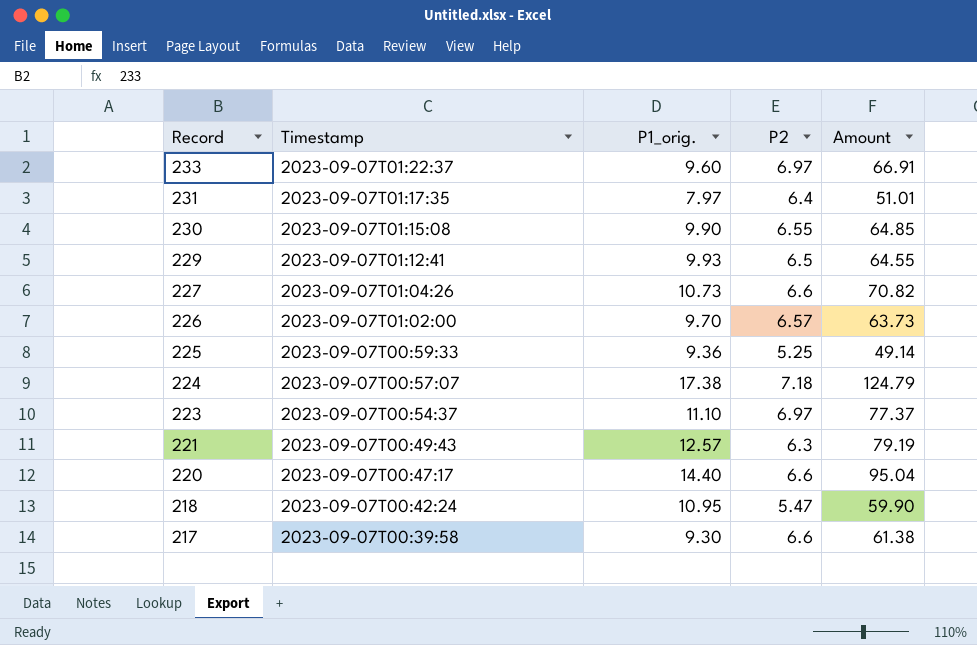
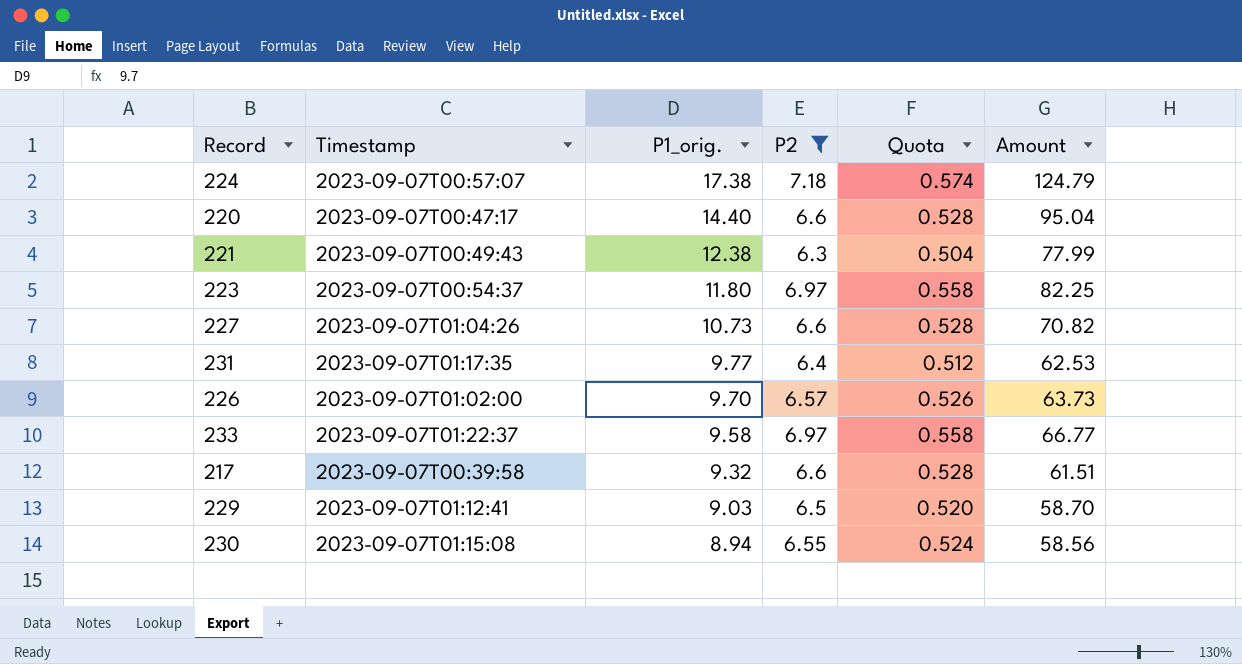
filter: none -> P2 >= 6.3
row order: Record descending -> P1_orig. descending
column Quota | formula: none -> [P2] * 0.08
221 | P1_orig.: 12.57 -> 12.38
221 | Amount: 79.19 -> 77.99
223 | P1_orig.: 11.10 -> 11.80
223 | Amount: 77.37 -> 82.25
231 | P1_orig.: 7.97 -> 9.77
231 | Amount: 51.01 -> 62.53
233 | P1_orig.: 9.60 -> 9.58
233 | Amount: 66.91 -> 66.77
217 | P1_orig.: 9.30 -> 9.32
217 | Amount: 61.38 -> 61.51
229 | P1_orig.: 9.93 -> 9.03
229 | Amount: 64.55 -> 58.70
230 | P1_orig.: 9.90 -> 8.94
230 | Amount: 64.85 -> 58.56

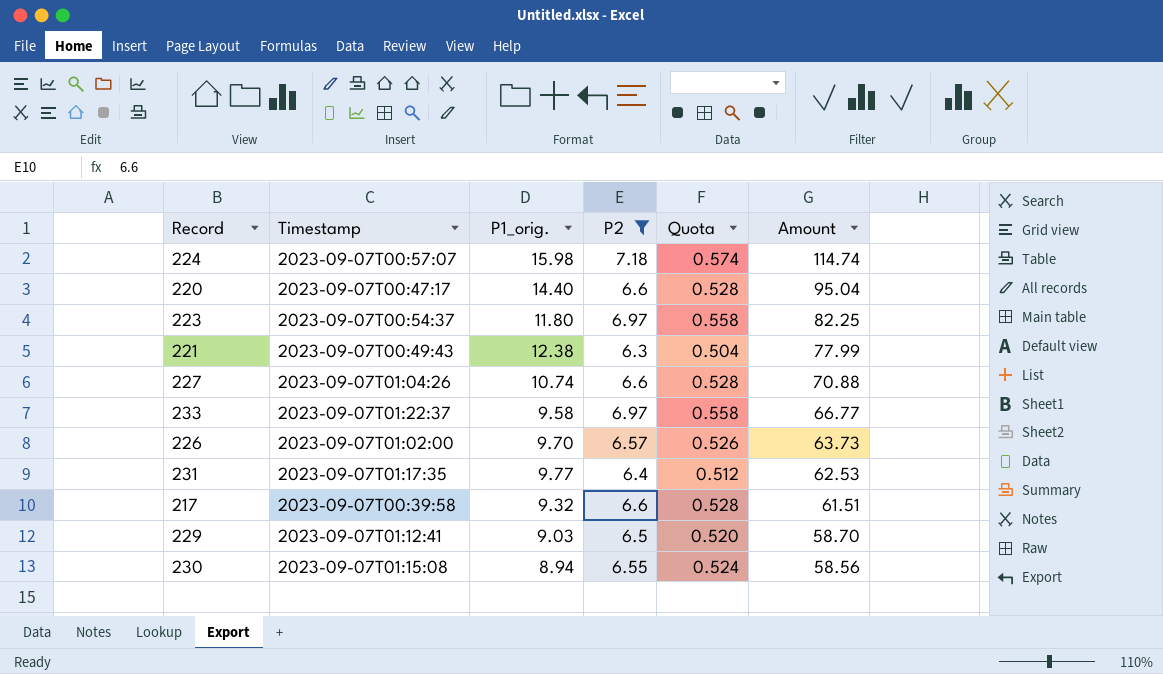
row order: P1_orig. descending -> Amount descending
224 | P1_orig.: 17.38 -> 15.98
224 | Amount: 124.79 -> 114.74
227 | P1_orig.: 10.73 -> 10.74
227 | Amount: 70.82 -> 70.88

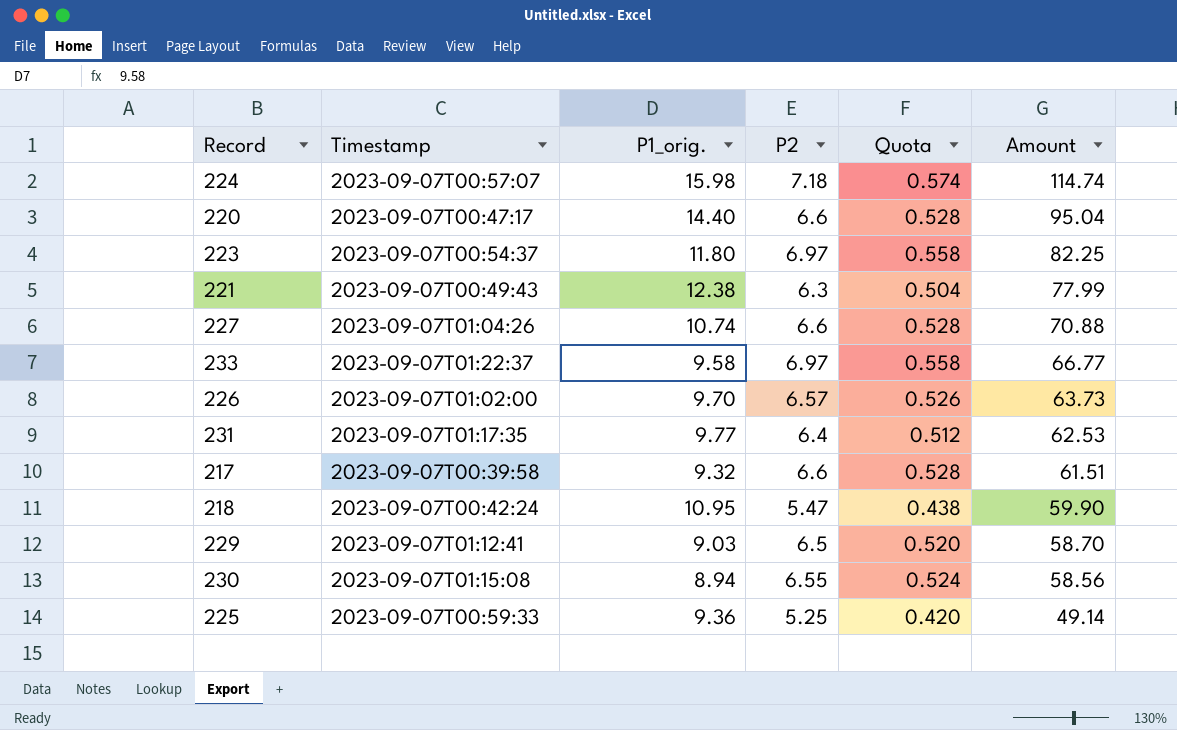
filter: P2 >= 6.3 -> none

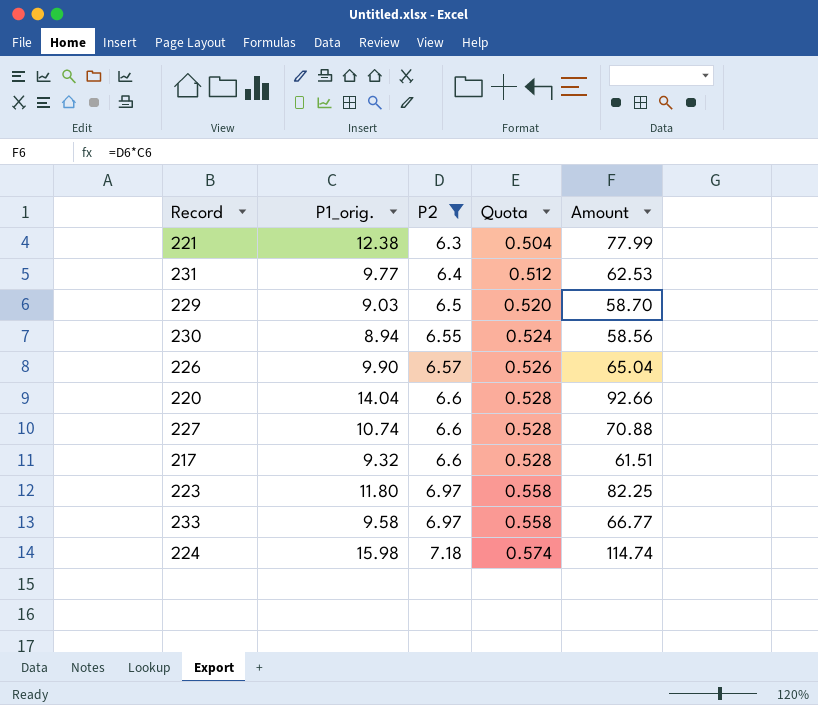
filter: none -> P2 >= 6.3
row order: Amount descending -> P2 ascending
column Timestamp | position: 2 -> none
226 | P1_orig.: 9.70 -> 9.90
226 | Amount: 63.73 -> 65.04
220 | P1_orig.: 14.40 -> 14.04
220 | Amount: 95.04 -> 92.66

